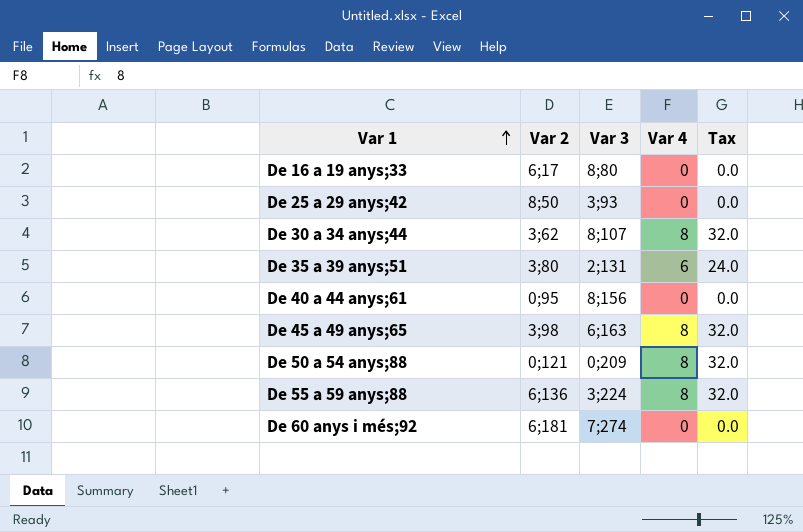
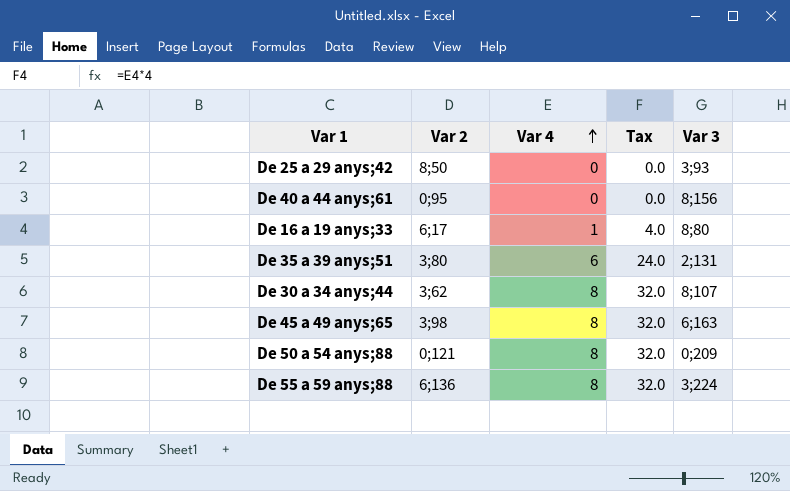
row order: Var 1 ascending -> Var 4 ascending
column Var 3 | position: 3 -> 5
row De 60 anys i més;92: 6;181 | 7;274 | 0 | 0.0 -> none
De 16 a 19 anys;33 | Var 4: 0 -> 1
De 16 a 19 anys;33 | Tax: 0.0 -> 4.0

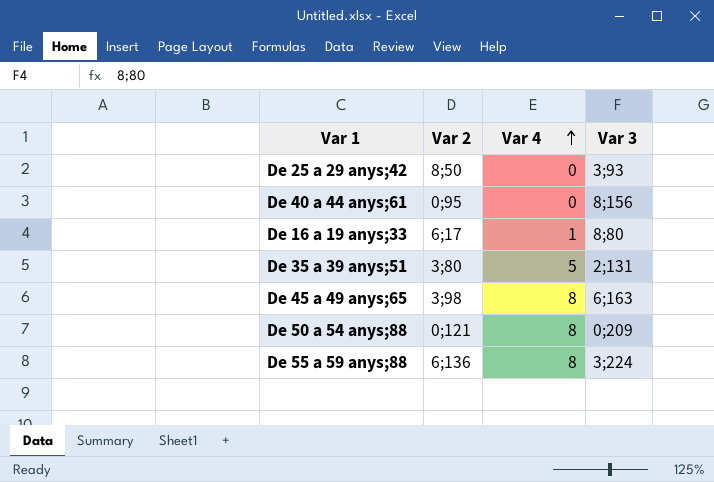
column Tax | formula: [Var 4] * 4 -> none
row De 30 a 34 anys;44: 3;62 | 8 | 32.0 | 8;107 -> none
De 35 a 39 anys;51 | Var 4: 6 -> 5

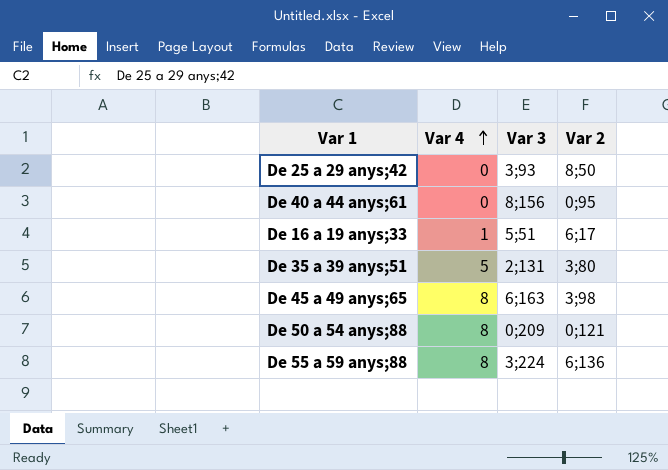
column Var 2 | position: 2 -> 4
De 16 a 19 anys;33 | Var 3: 8;80 -> 5;51

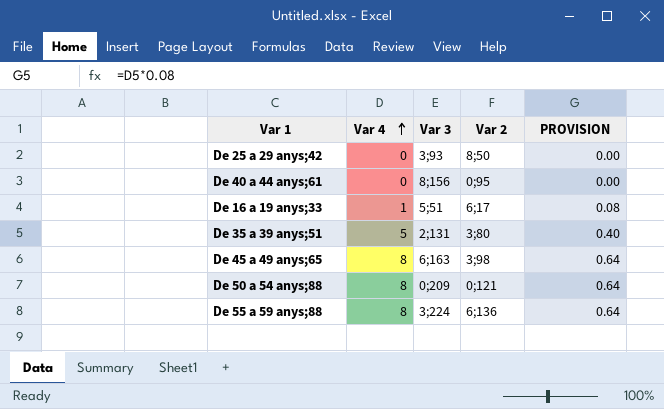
column PROVISION | formula: none -> [Var 4] * 0.08

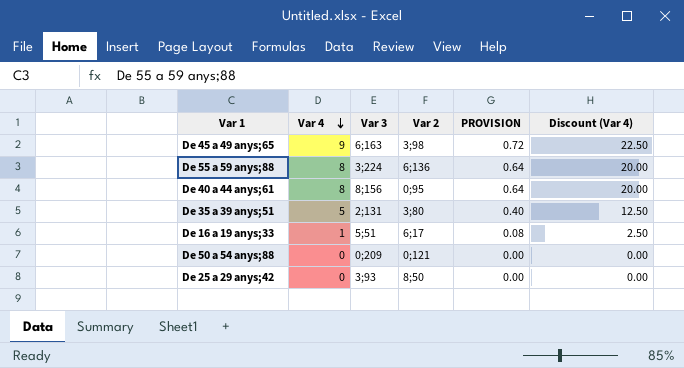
row order: Var 4 ascending -> Var 4 descending
column Discount (Var 4) | formula: none -> [Var 4] * 2.5
De 45 a 49 anys;65 | Var 4: 8 -> 9
De 45 a 49 anys;65 | PROVISION: 0.64 -> 0.72
De 40 a 44 anys;61 | Var 4: 0 -> 8
De 40 a 44 anys;61 | PROVISION: 0.00 -> 0.64
De 50 a 54 anys;88 | Var 4: 8 -> 0
De 50 a 54 anys;88 | PROVISION: 0.64 -> 0.00

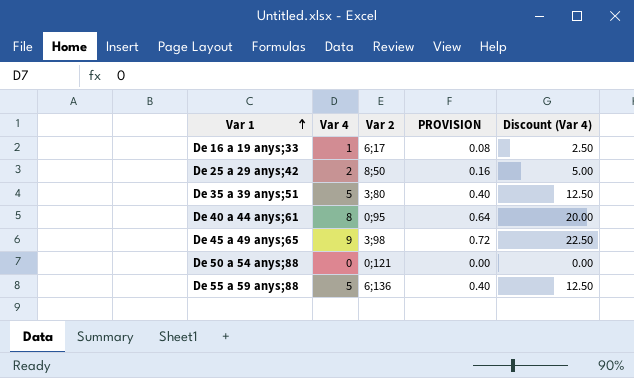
row order: Var 4 descending -> Var 1 ascending
column Var 3 | position: 3 -> none
De 25 a 29 anys;42 | Var 4: 0 -> 2
De 25 a 29 anys;42 | PROVISION: 0.00 -> 0.16
De 25 a 29 anys;42 | Discount (Var 4): 0.00 -> 5.00
De 55 a 59 anys;88 | Var 4: 8 -> 5
De 55 a 59 anys;88 | PROVISION: 0.64 -> 0.40
De 55 a 59 anys;88 | Discount (Var 4): 20.00 -> 12.50

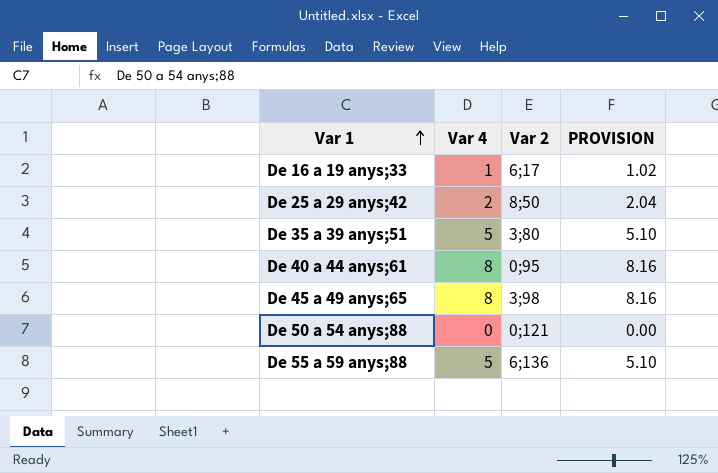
column Discount (Var 4) | formula: [Var 4] * 2.5 -> none
column PROVISION | formula: [Var 4] * 0.08 -> [Var 4] * 1.02
De 45 a 49 anys;65 | Var 4: 9 -> 8

